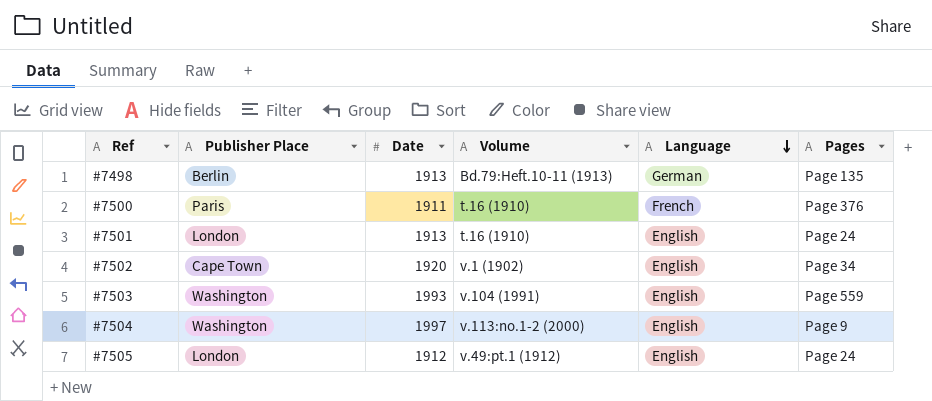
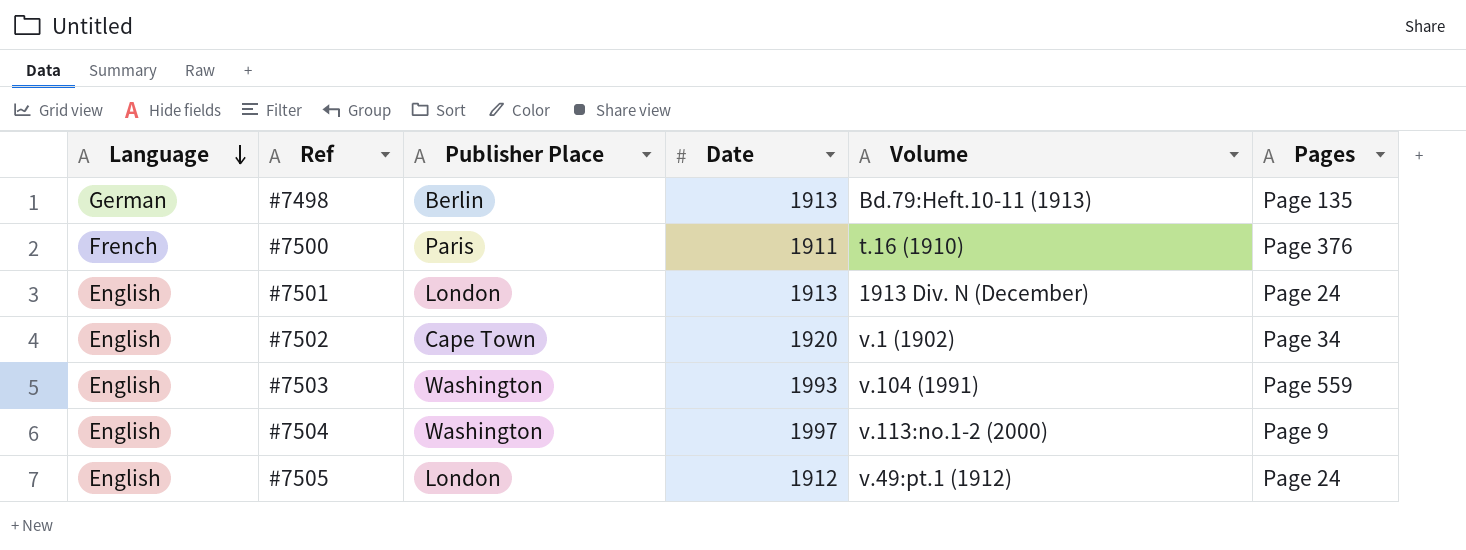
column Language | position: 5 -> 1
#7501 | Volume: t.16 (1910) -> 1913 Div. N (December)

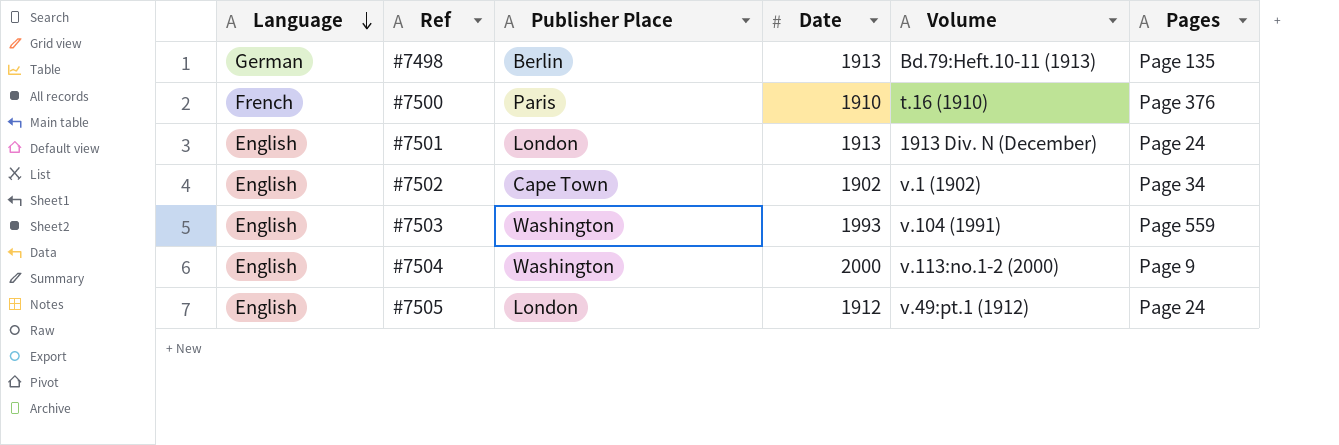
#7500 | Date: 1911 -> 1910
#7502 | Date: 1920 -> 1902
#7504 | Date: 1997 -> 2000

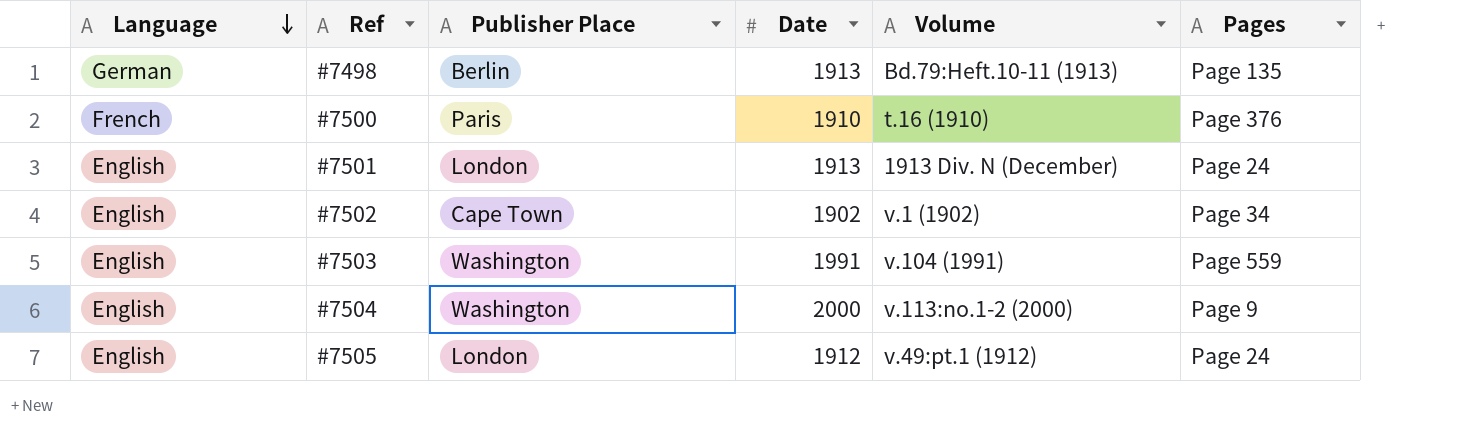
#7503 | Date: 1993 -> 1991

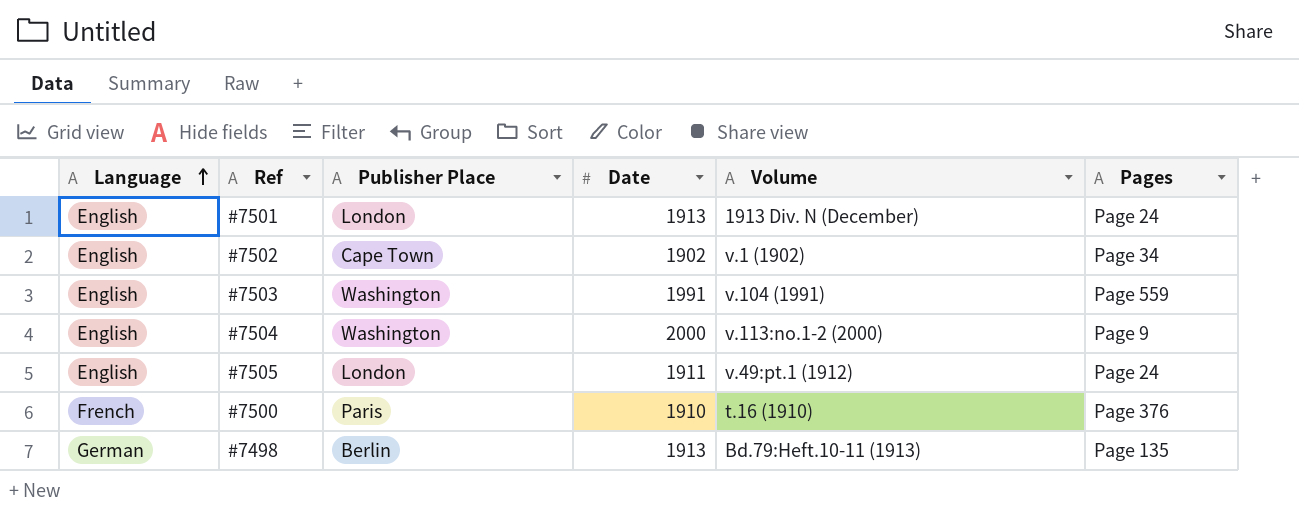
row order: Language descending -> Language ascending
#7505 | Date: 1912 -> 1911

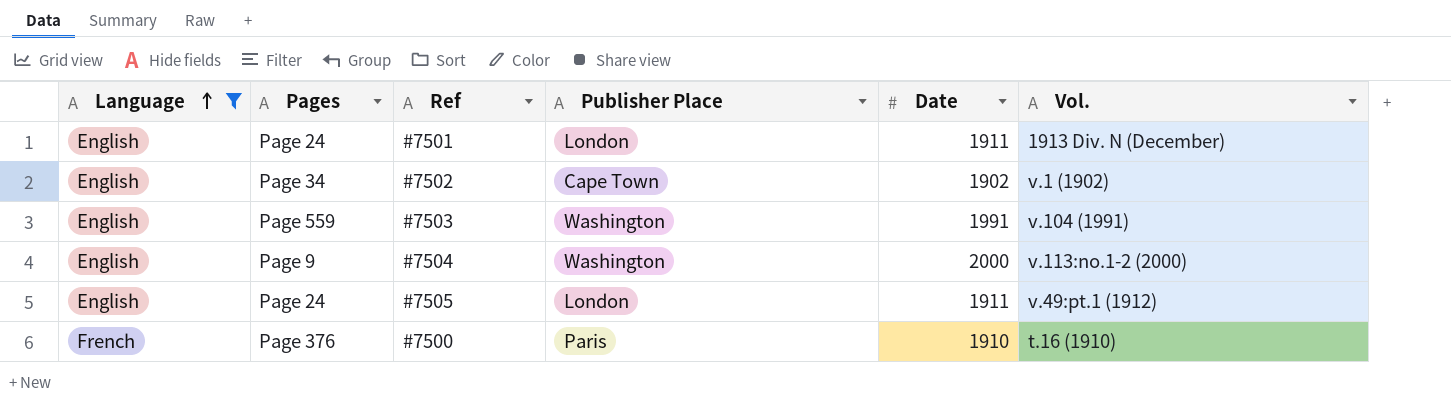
filter: none -> Language != German
column Pages | position: 6 -> 2
column name: Volume -> Vol.
#7501 | Date: 1913 -> 1911

